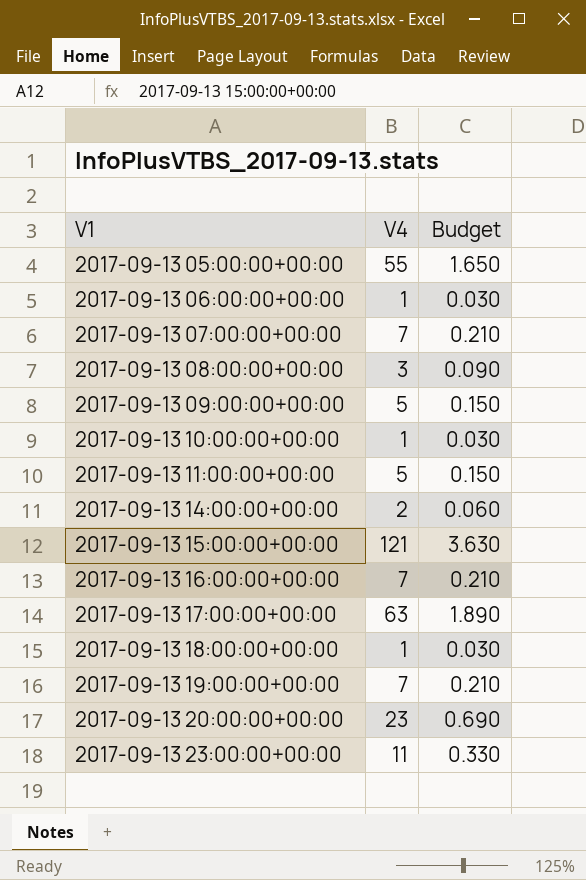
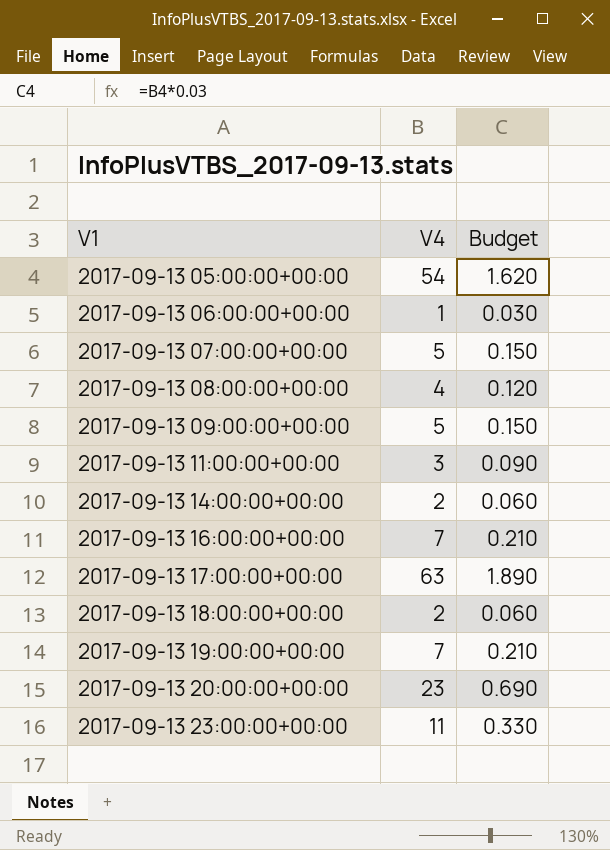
row 2017-09-13 10:00:00+00:00: 1 | 0.030 -> none
row 2017-09-13 15:00:00+00:00: 121 | 3.630 -> none
2017-09-13 05:00:00+00:00 | V4: 55 -> 54
2017-09-13 05:00:00+00:00 | Budget: 1.650 -> 1.620
2017-09-13 07:00:00+00:00 | V4: 7 -> 5
2017-09-13 07:00:00+00:00 | Budget: 0.210 -> 0.150
2017-09-13 08:00:00+00:00 | V4: 3 -> 4
2017-09-13 08:00:00+00:00 | Budget: 0.090 -> 0.120
2017-09-13 11:00:00+00:00 | V4: 5 -> 3
2017-09-13 11:00:00+00:00 | Budget: 0.150 -> 0.090
2017-09-13 18:00:00+00:00 | V4: 1 -> 2
2017-09-13 18:00:00+00:00 | Budget: 0.030 -> 0.060

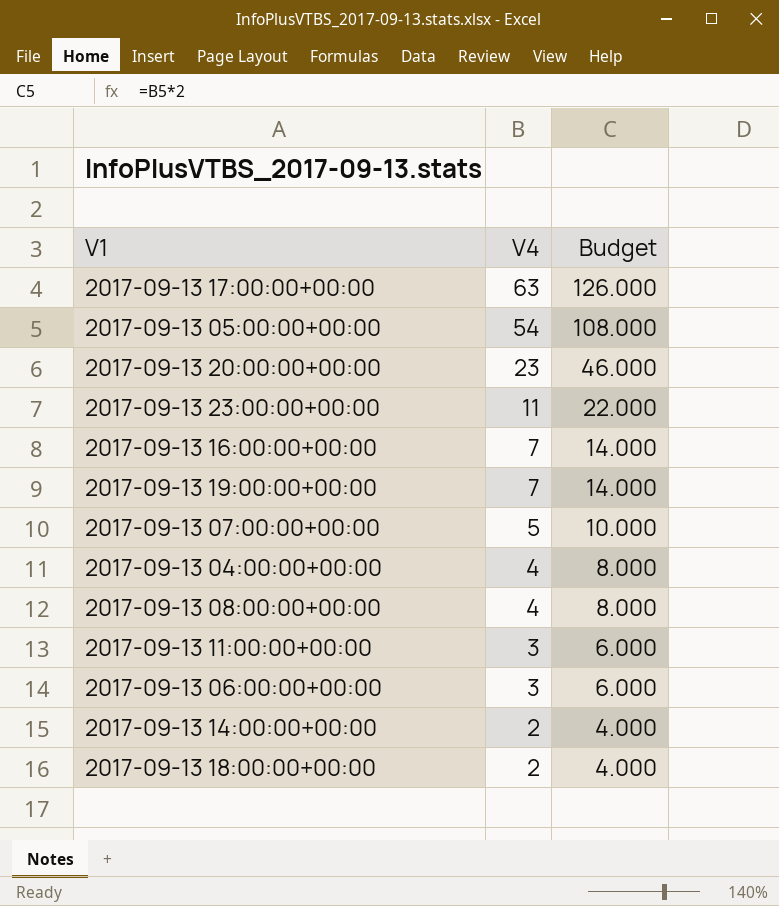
row order: V1 ascending -> V4 descending
column Budget | formula: [V4] * 0.03 -> [V4] * 2
row 2017-09-13 09:00:00+00:00: 5 | 0.150 -> none
row 2017-09-13 04:00:00+00:00: none -> 4 | 8.000
2017-09-13 06:00:00+00:00 | V4: 1 -> 3

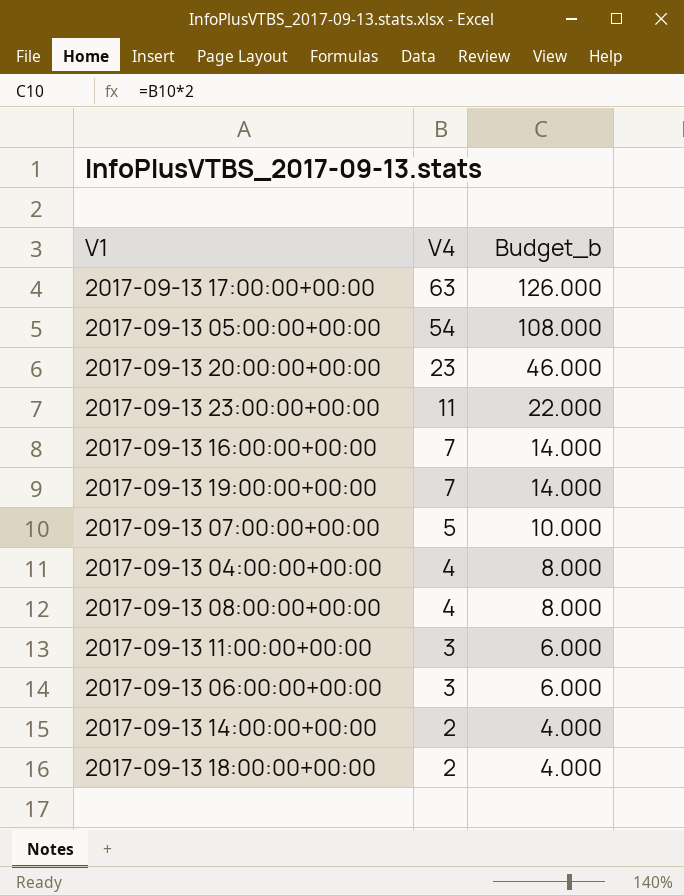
column name: Budget -> Budget_b

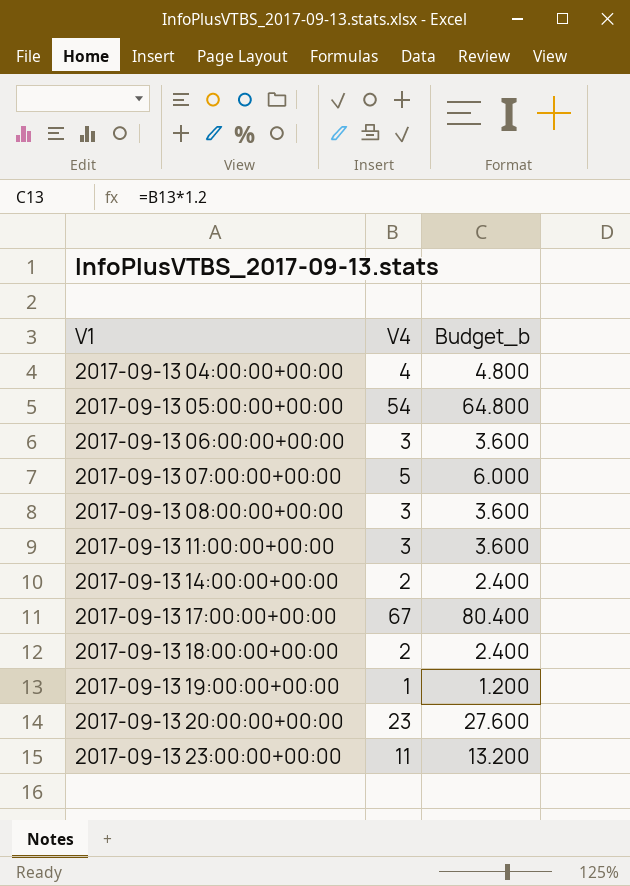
row order: V4 descending -> V1 ascending
column Budget_b | formula: [V4] * 2 -> [V4] * 1.2
row 2017-09-13 16:00:00+00:00: 7 | 14.000 -> none
2017-09-13 08:00:00+00:00 | V4: 4 -> 3
2017-09-13 17:00:00+00:00 | V4: 63 -> 67
2017-09-13 19:00:00+00:00 | V4: 7 -> 1

